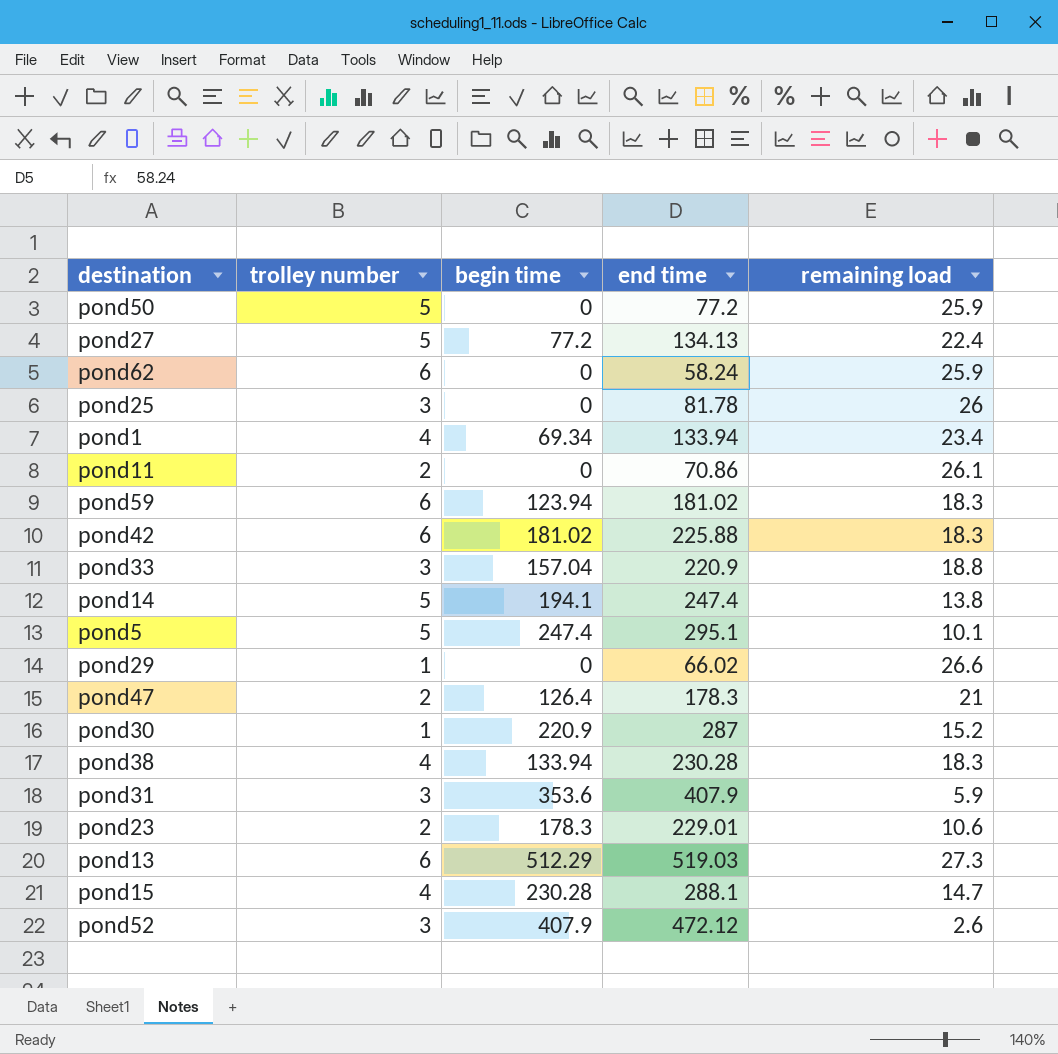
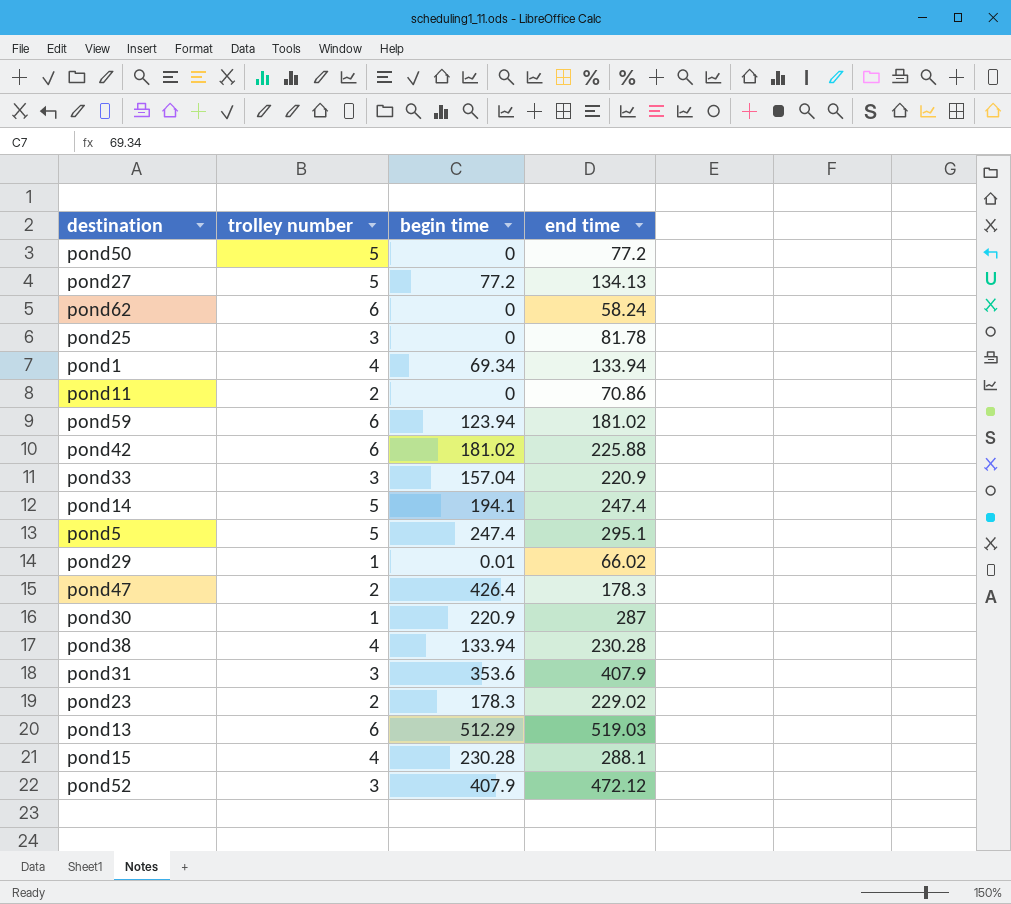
column remaining load | position: 5 -> none
pond29 | begin time: 0 -> 0.01
pond47 | begin time: 126.4 -> 426.4
pond23 | end time: 229.01 -> 229.02

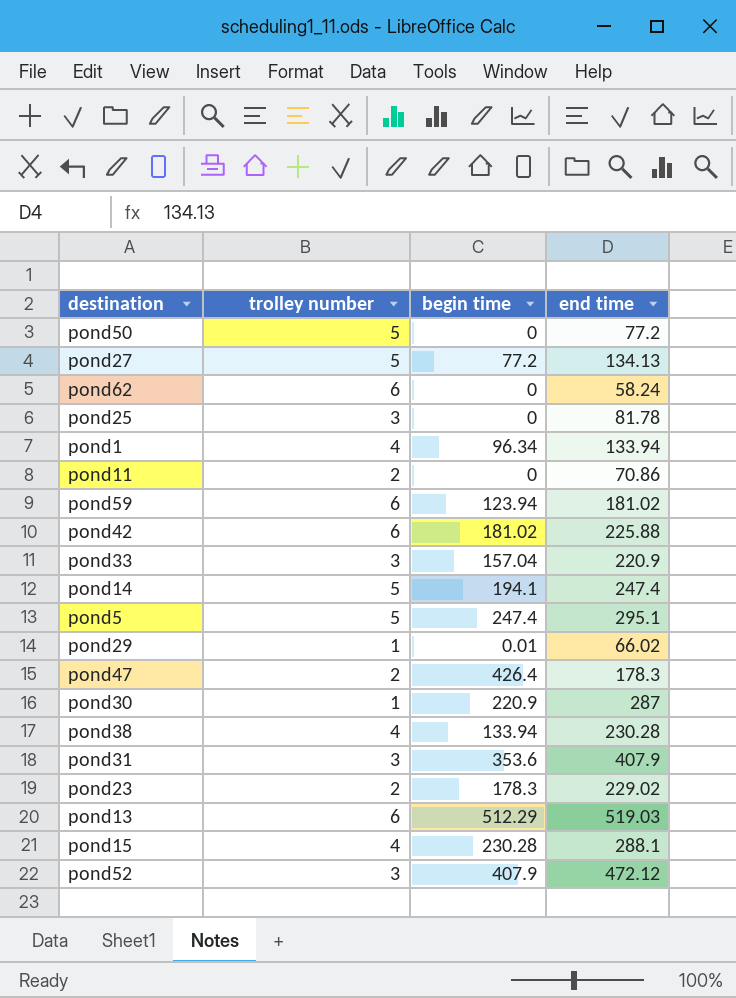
pond1 | begin time: 69.34 -> 96.34

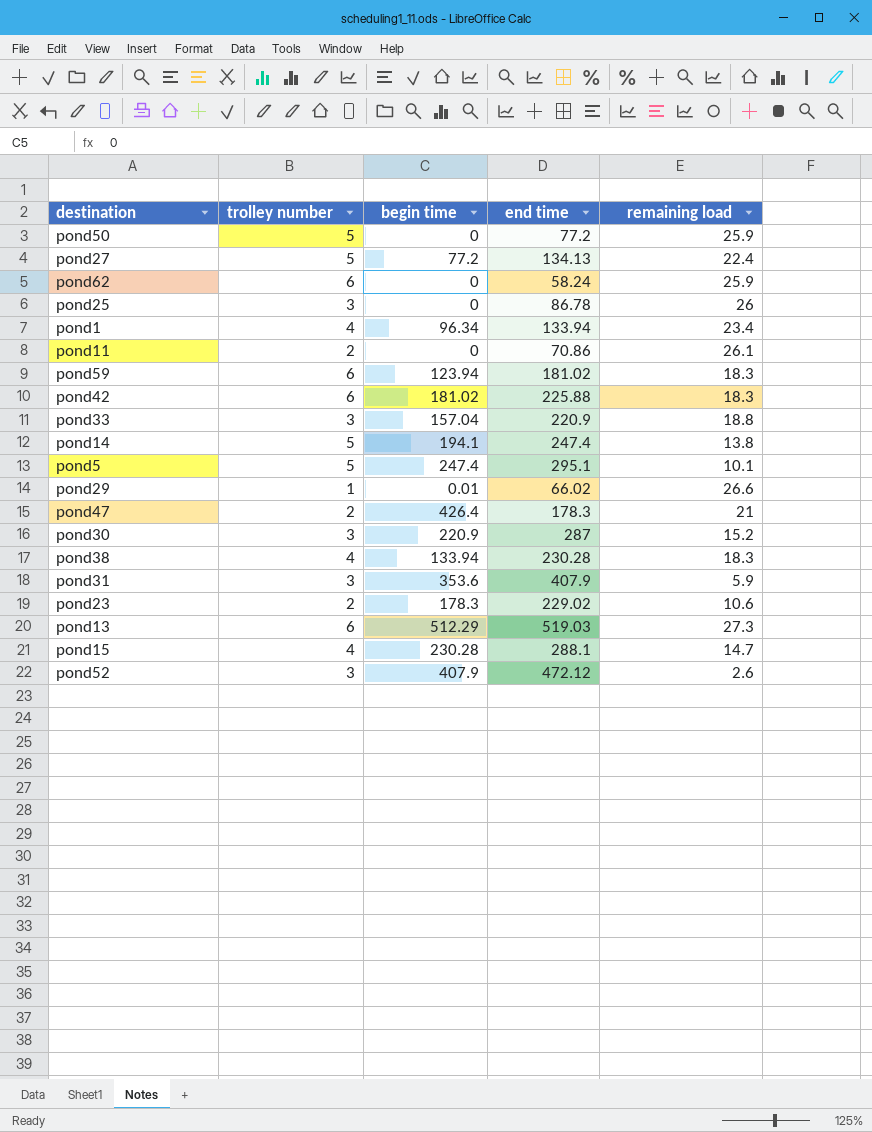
column remaining load | position: none -> 5
pond25 | end time: 81.78 -> 86.78
pond30 | trolley number: 1 -> 3

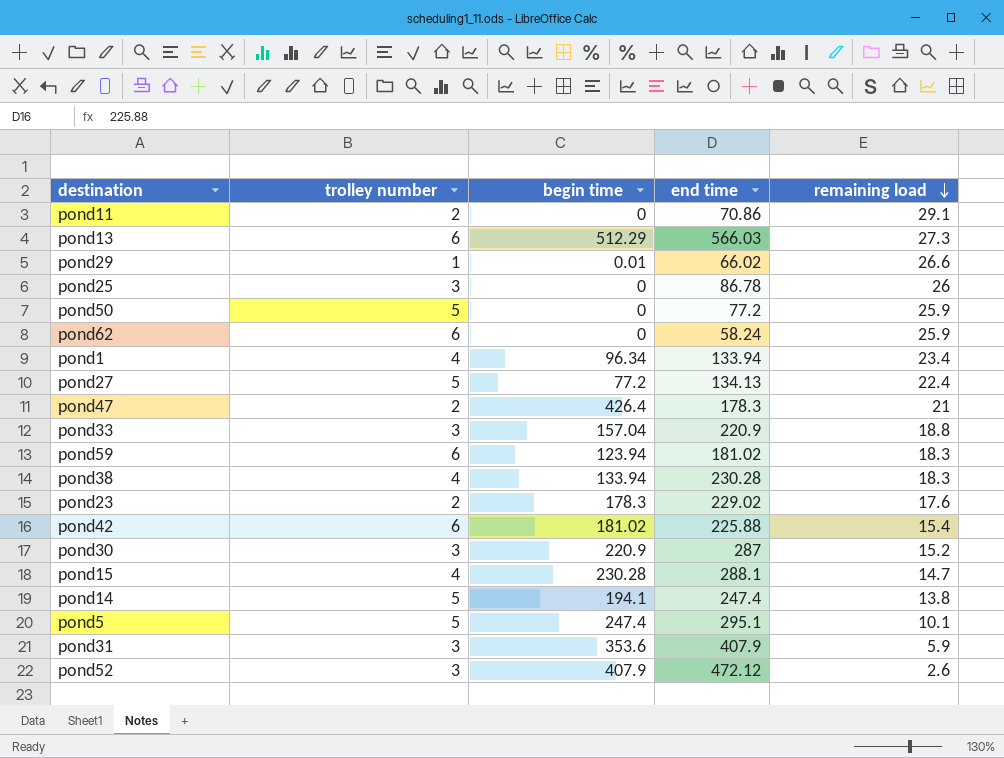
row order: none -> remaining load descending
pond11 | remaining load: 26.1 -> 29.1
pond13 | end time: 519.03 -> 566.03
pond23 | remaining load: 10.6 -> 17.6
pond42 | remaining load: 18.3 -> 15.4

